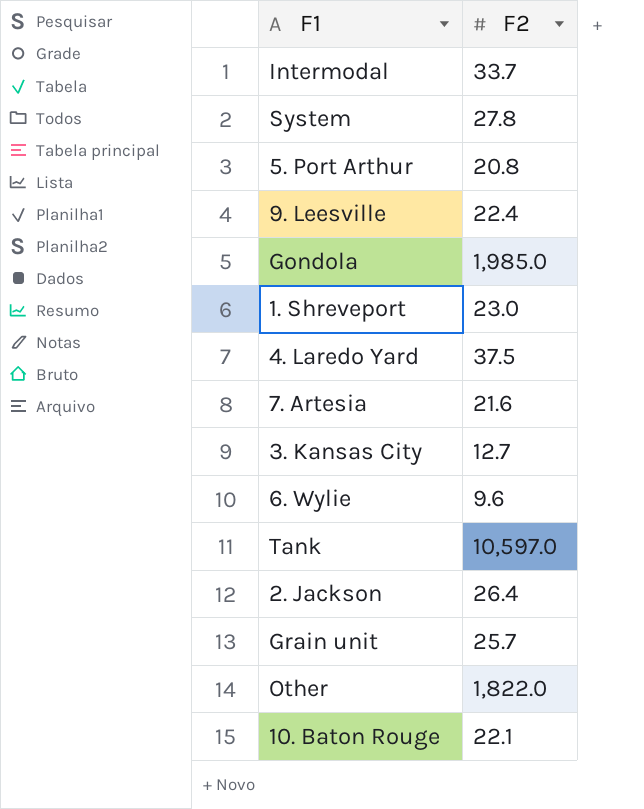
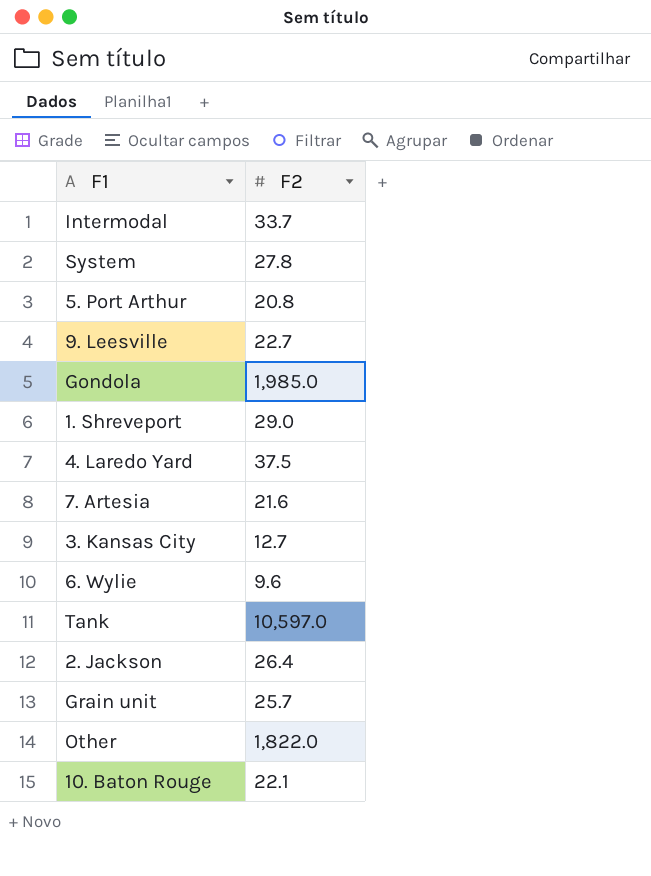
9. Leesville | F2: 22.4 -> 22.7
1. Shreveport | F2: 23.0 -> 29.0

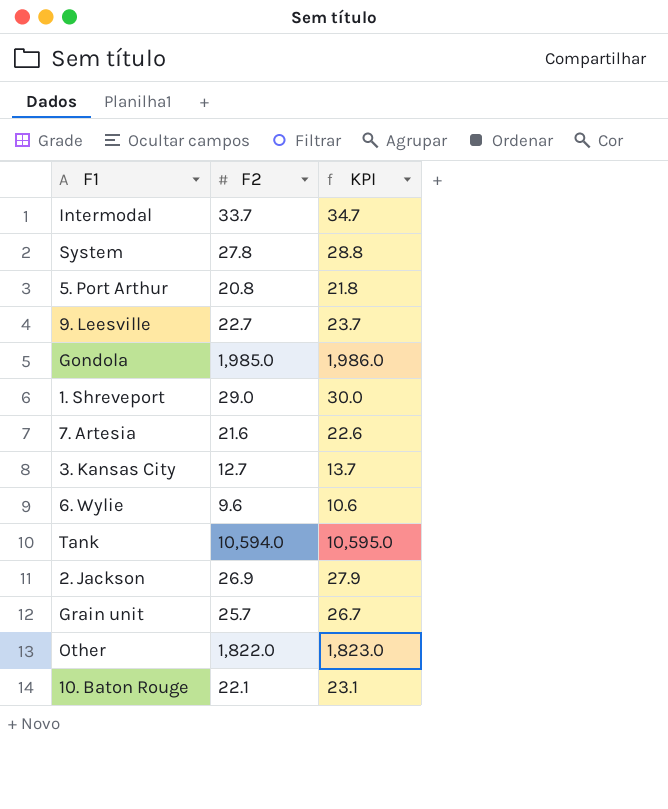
column KPI | formula: none -> [F2] + 1
row 4. Laredo Yard: 37.5 -> none
Tank | F2: 10,597.0 -> 10,594.0
2. Jackson | F2: 26.4 -> 26.9

